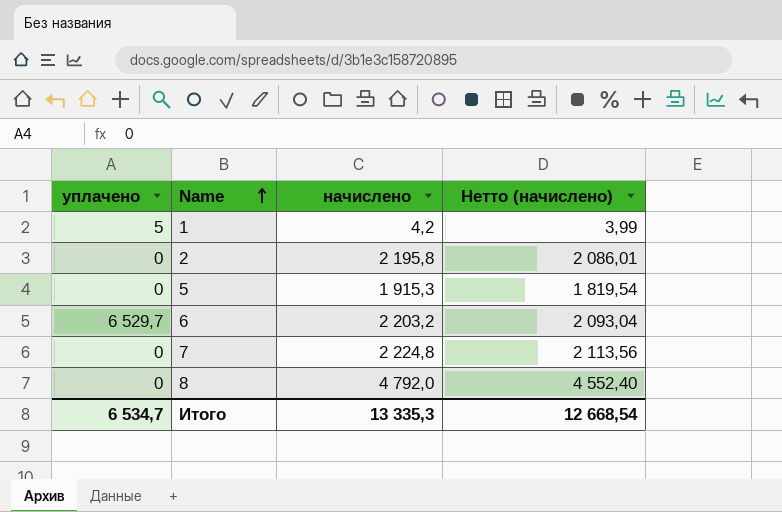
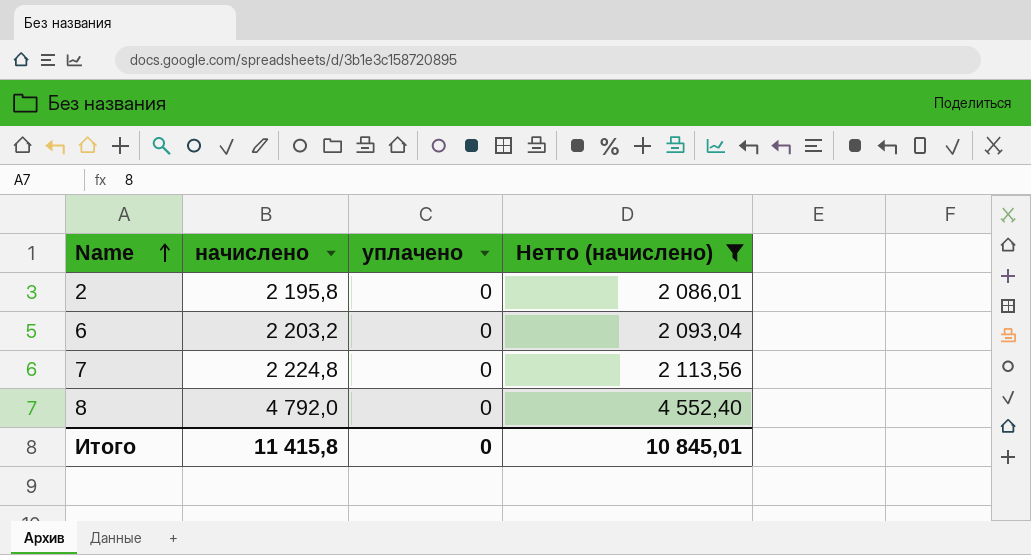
filter: none -> Нетто (начислено) >= 2 086,01
column уплачено | position: 1 -> 3
6 | уплачено: 6 529,7 -> 0
Итого | начислено: 13 335,3 -> 11 415,8
Итого | уплачено: 6 534,7 -> 0
Итого | Нетто (начислено): 12 668,54 -> 10 845,01

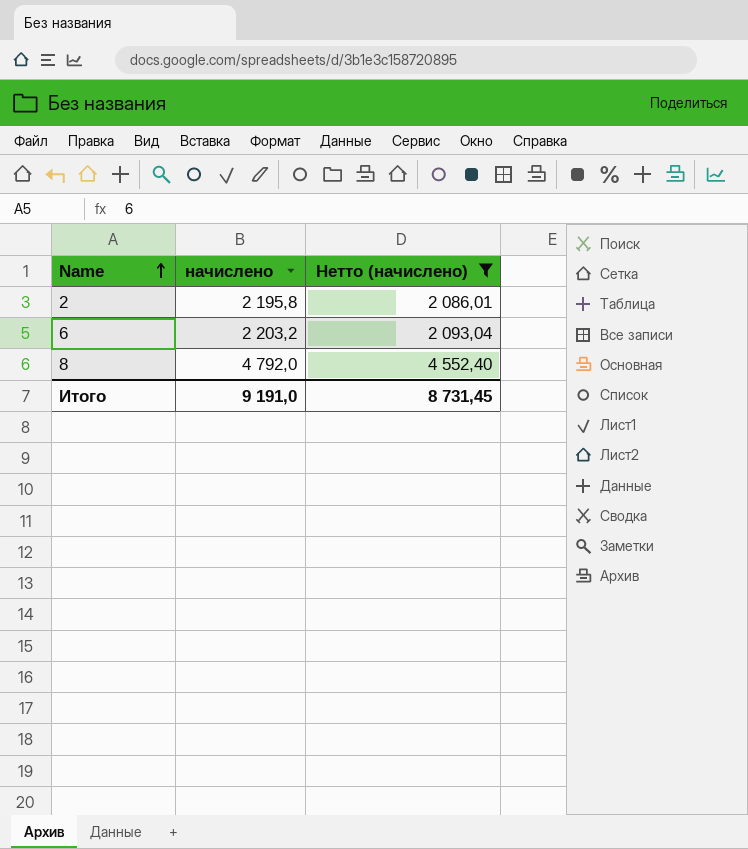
column уплачено | position: 3 -> none
row 7: 2 224,8 | 0 | 2 113,56 -> none
Итого | начислено: 11 415,8 -> 9 191,0
Итого | Нетто (начислено): 10 845,01 -> 8 731,45

